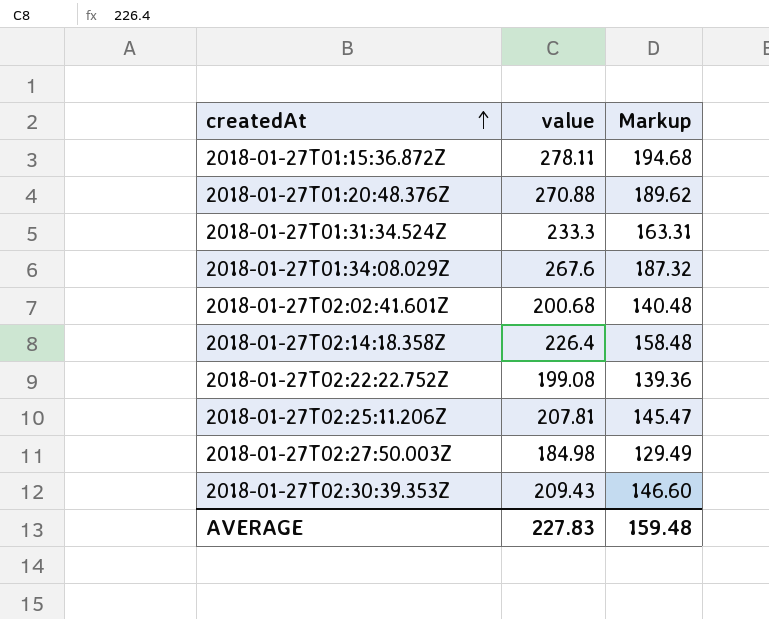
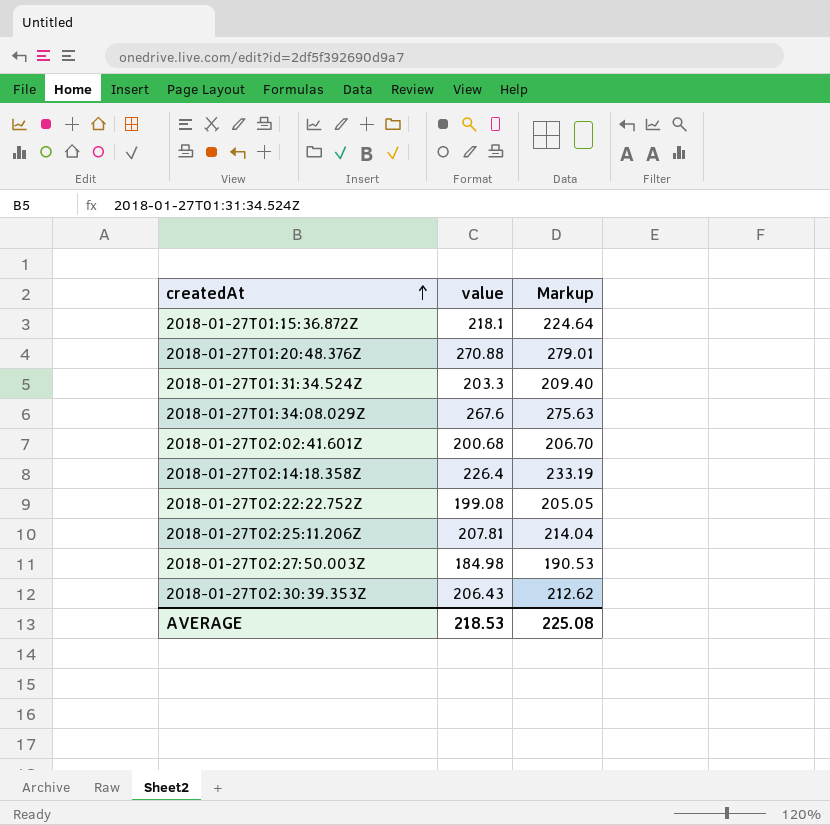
column Markup | formula: [value] * 0.7 -> [value] * 1.03
2018-01-27T01:15:36.872Z | value: 278.11 -> 218.1
2018-01-27T01:31:34.524Z | value: 233.3 -> 203.3
2018-01-27T02:30:39.353Z | value: 209.43 -> 206.43
AVERAGE | value: 227.83 -> 218.53
AVERAGE | Markup: 159.48 -> 225.08

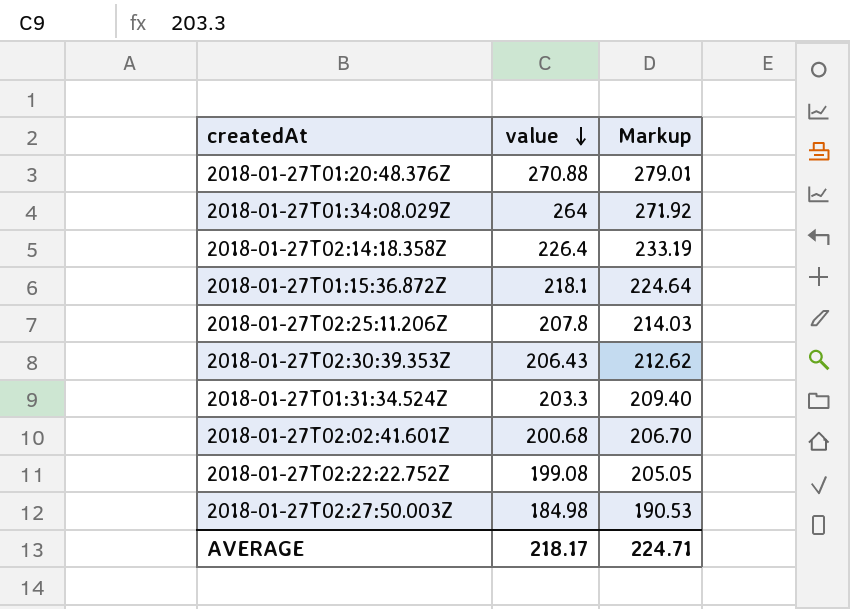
row order: createdAt ascending -> value descending
2018-01-27T01:34:08.029Z | value: 267.6 -> 264
2018-01-27T01:34:08.029Z | Markup: 275.63 -> 271.92
2018-01-27T02:25:11.206Z | value: 207.81 -> 207.8
2018-01-27T02:25:11.206Z | Markup: 214.04 -> 214.03
AVERAGE | value: 218.53 -> 218.17
AVERAGE | Markup: 225.08 -> 224.71

